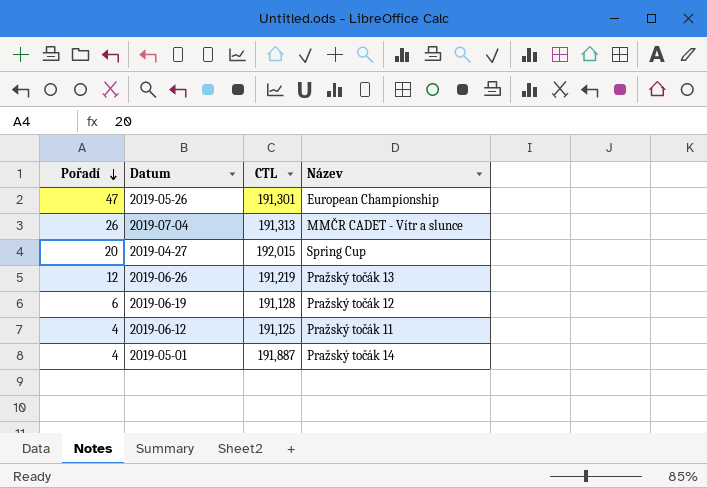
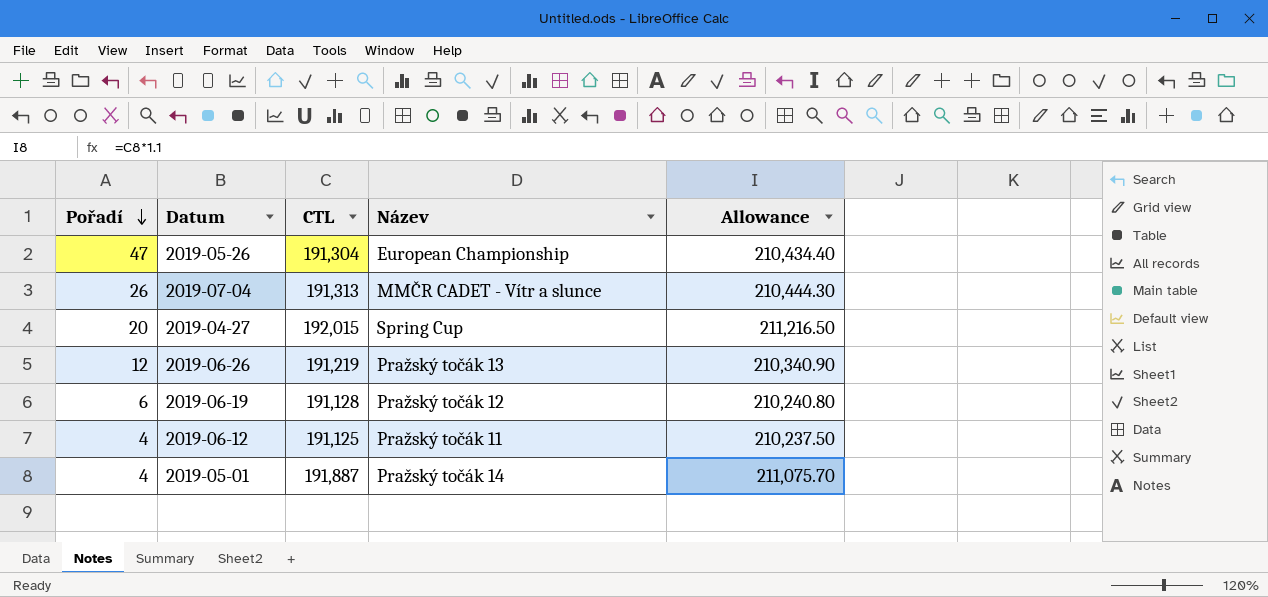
column Allowance | formula: none -> [CTL] * 1.1
2019-05-26 | CTL: 191,301 -> 191,304

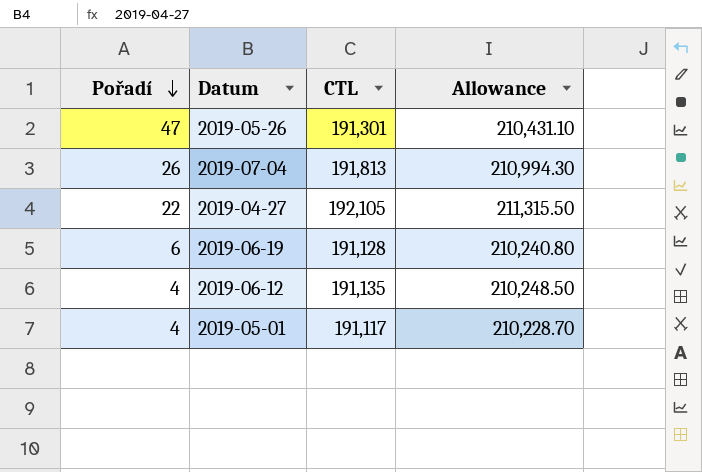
column Název | position: 4 -> none
row 2019-06-26: 12 | 191,219 | Pražský točák 13 | 210,340.90 -> none
2019-05-26 | CTL: 191,304 -> 191,301
2019-05-26 | Allowance: 210,434.40 -> 210,431.10
2019-07-04 | CTL: 191,313 -> 191,813
2019-07-04 | Allowance: 210,444.30 -> 210,994.30
2019-04-27 | Pořadí: 20 -> 22
2019-04-27 | CTL: 192,015 -> 192,105
2019-04-27 | Allowance: 211,216.50 -> 211,315.50
2019-06-12 | CTL: 191,125 -> 191,135
2019-06-12 | Allowance: 210,237.50 -> 210,248.50
2019-05-01 | CTL: 191,887 -> 191,117
2019-05-01 | Allowance: 211,075.70 -> 210,228.70

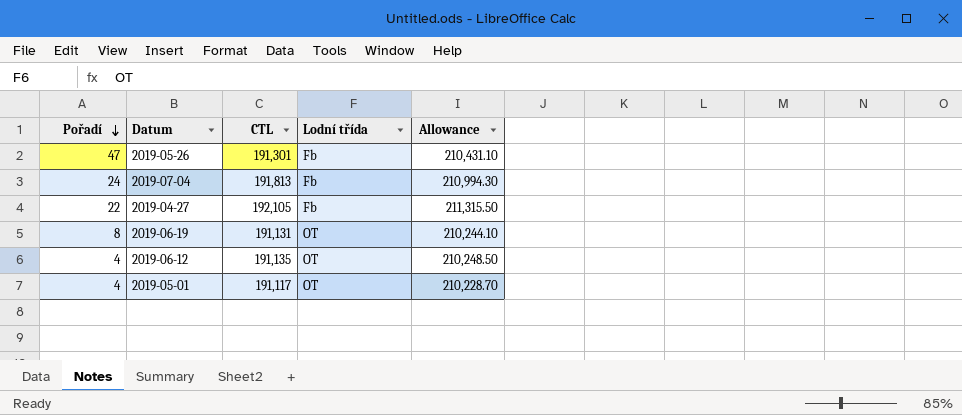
column Lodní třída | position: none -> 4
2019-07-04 | Pořadí: 26 -> 24
2019-06-19 | Pořadí: 6 -> 8
2019-06-19 | CTL: 191,128 -> 191,131
2019-06-19 | Allowance: 210,240.80 -> 210,244.10

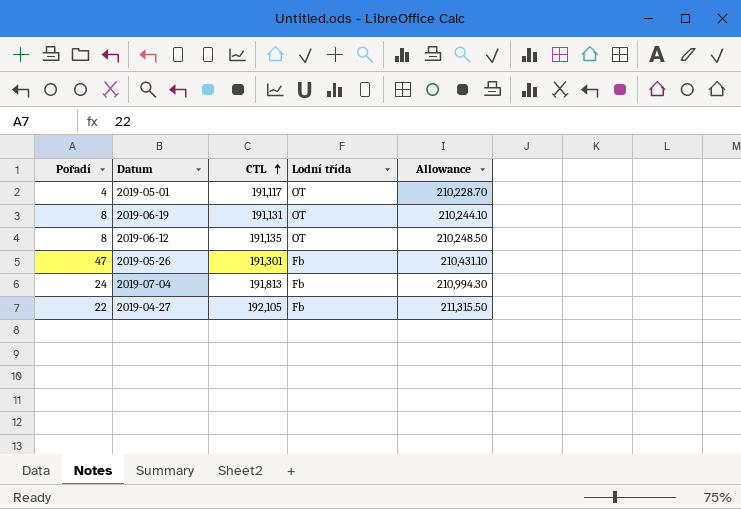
row order: Pořadí descending -> CTL ascending
2019-06-12 | Pořadí: 4 -> 8

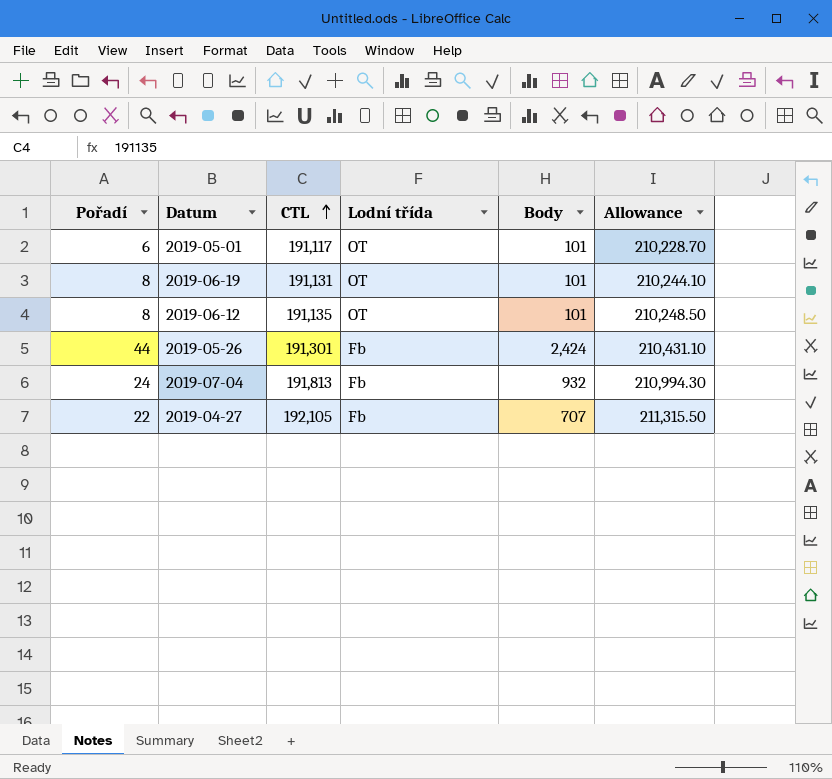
column Body | position: none -> 5
2019-05-01 | Pořadí: 4 -> 6
2019-05-26 | Pořadí: 47 -> 44

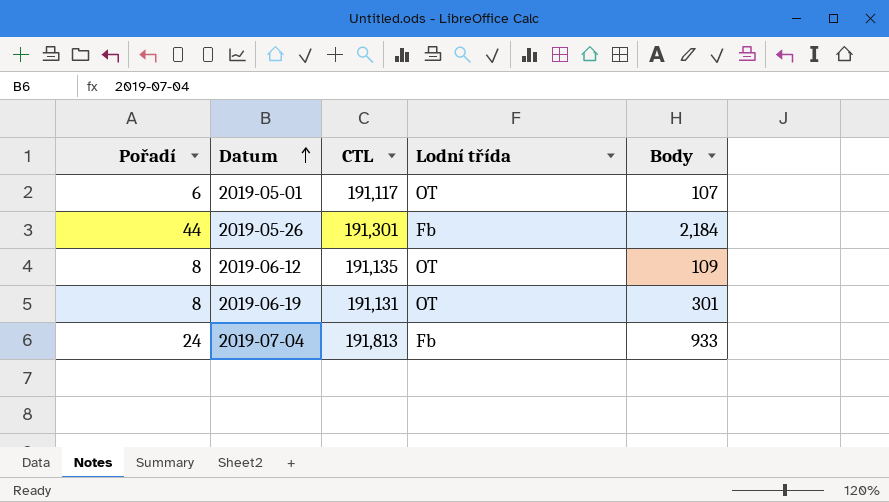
row order: CTL ascending -> Datum ascending
column Allowance | formula: [CTL] * 1.1 -> none
row 2019-04-27: 22 | 192,105 | Fb | 707 | 211,315.50 -> none
2019-05-01 | Body: 101 -> 107
2019-05-26 | Body: 2,424 -> 2,184
2019-06-12 | Body: 101 -> 109
2019-06-19 | Body: 101 -> 301
2019-07-04 | Body: 932 -> 933

